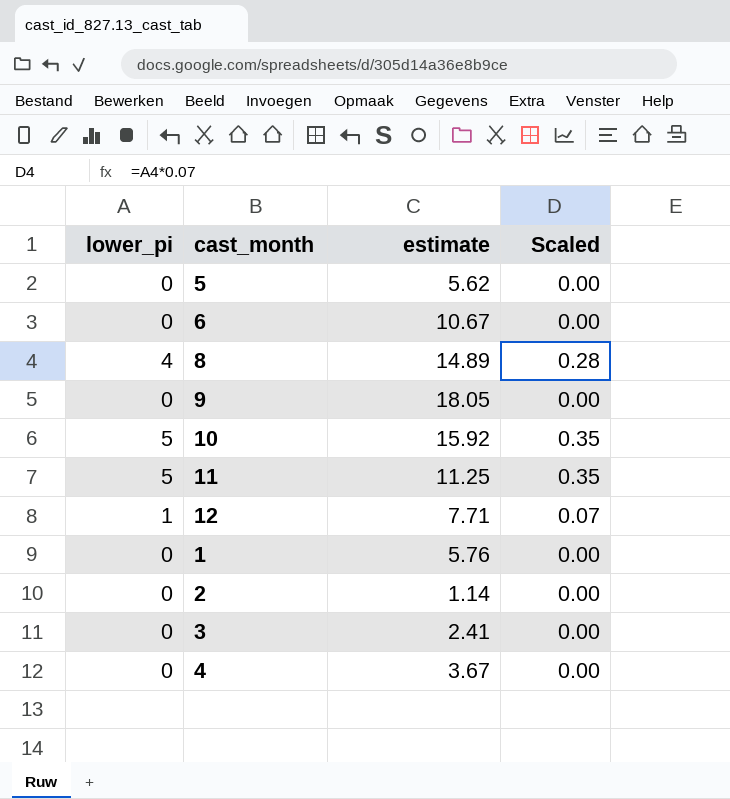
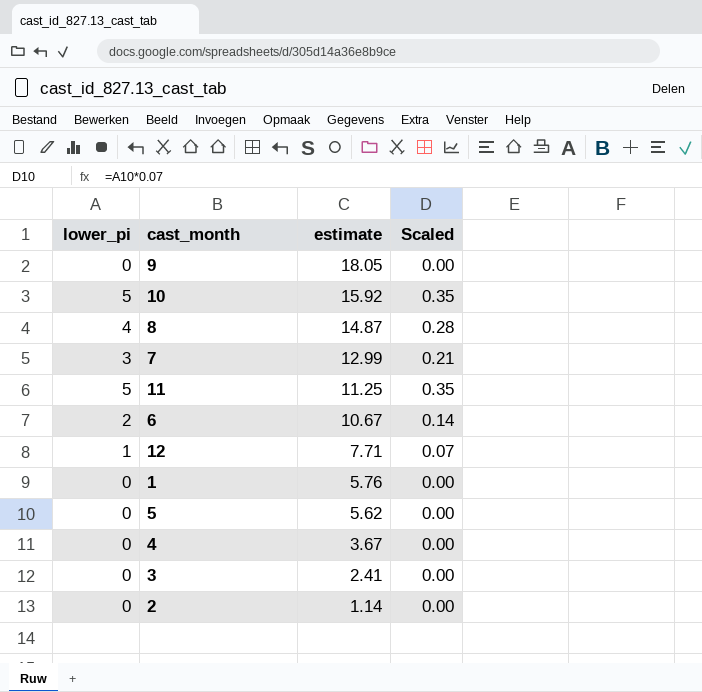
row order: none -> estimate descending
8 | estimate: 14.89 -> 14.87
row 7: none -> 3 | 12.99 | 0.21
6 | lower_pi: 0 -> 2
6 | Scaled: 0.00 -> 0.14

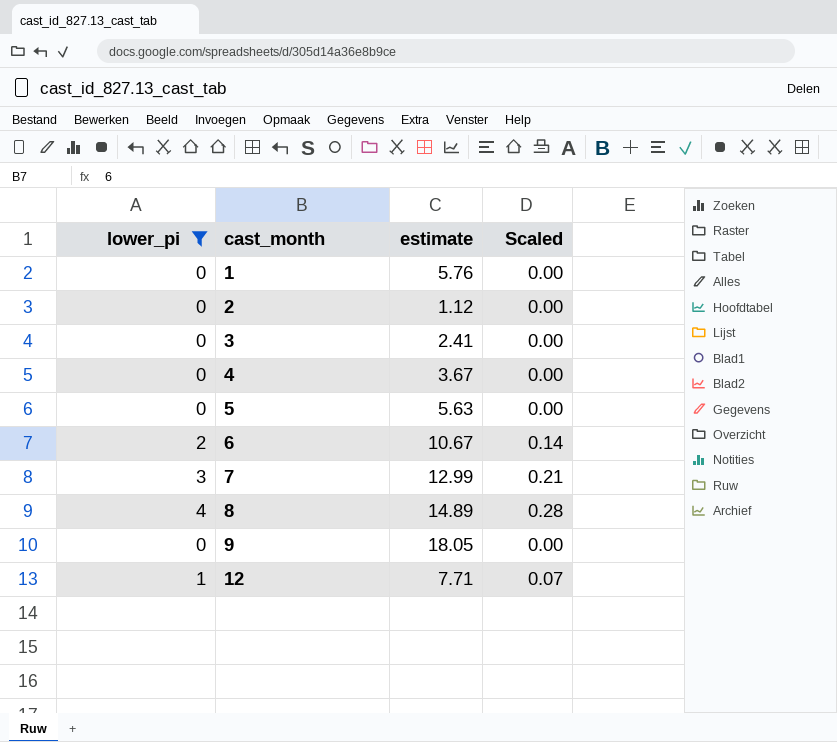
filter: none -> lower_pi != 5
row order: estimate descending -> cast_month ascending
2 | estimate: 1.14 -> 1.12
5 | estimate: 5.62 -> 5.63
8 | estimate: 14.87 -> 14.89

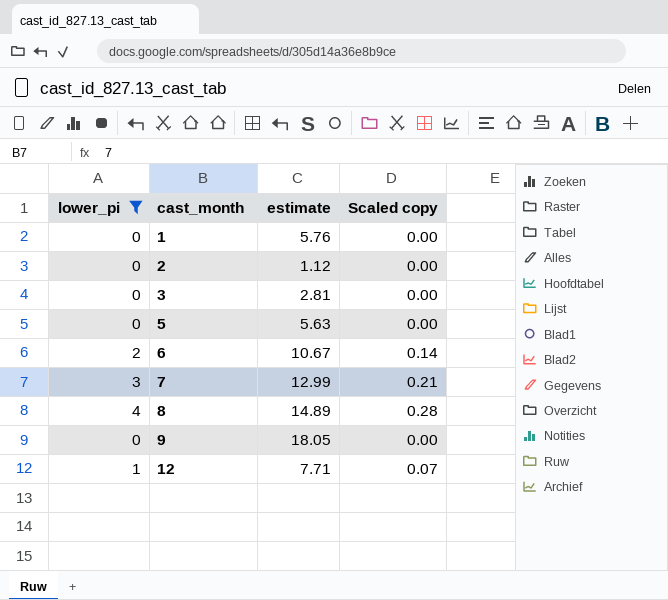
column name: Scaled -> Scaled copy
row 4: 0 | 3.67 | 0.00 -> none
3 | estimate: 2.41 -> 2.81

